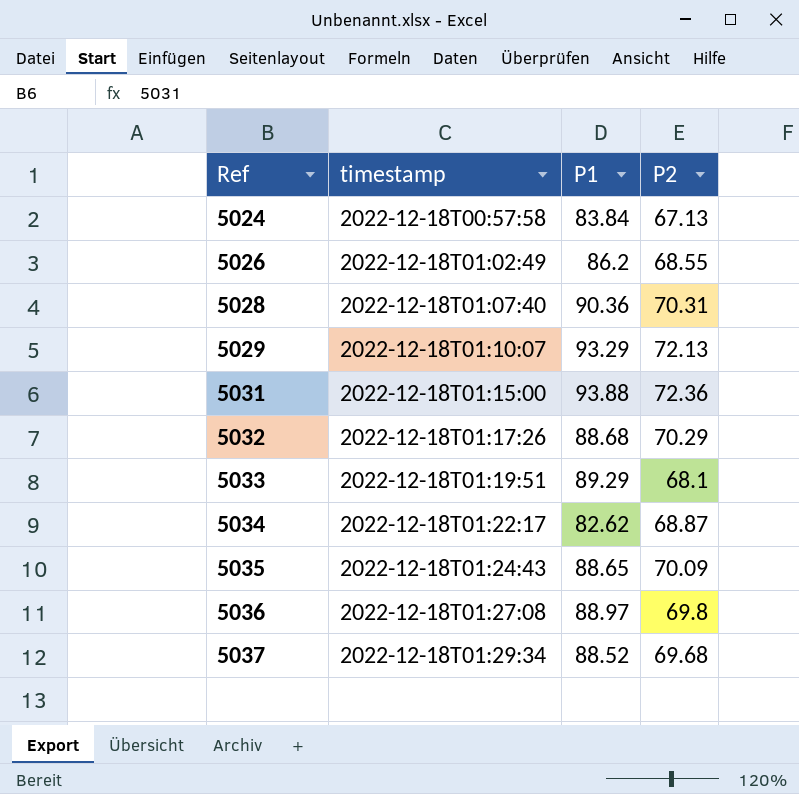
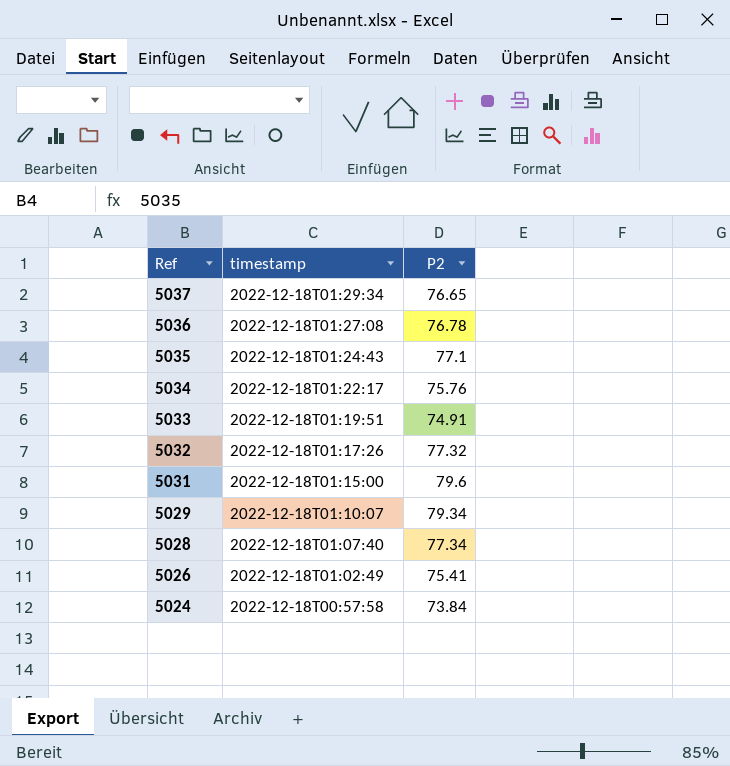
row order: Ref ascending -> Ref descending
column P1 | position: 3 -> none
5037 | P2: 69.68 -> 76.65
5036 | P2: 69.8 -> 76.78
5035 | P2: 70.09 -> 77.1
5034 | P2: 68.87 -> 75.76
5033 | P2: 68.1 -> 74.91
5032 | P2: 70.29 -> 77.32
5031 | P2: 72.36 -> 79.6
5029 | P2: 72.13 -> 79.34
5028 | P2: 70.31 -> 77.34
5026 | P2: 68.55 -> 75.41
5024 | P2: 67.13 -> 73.84

